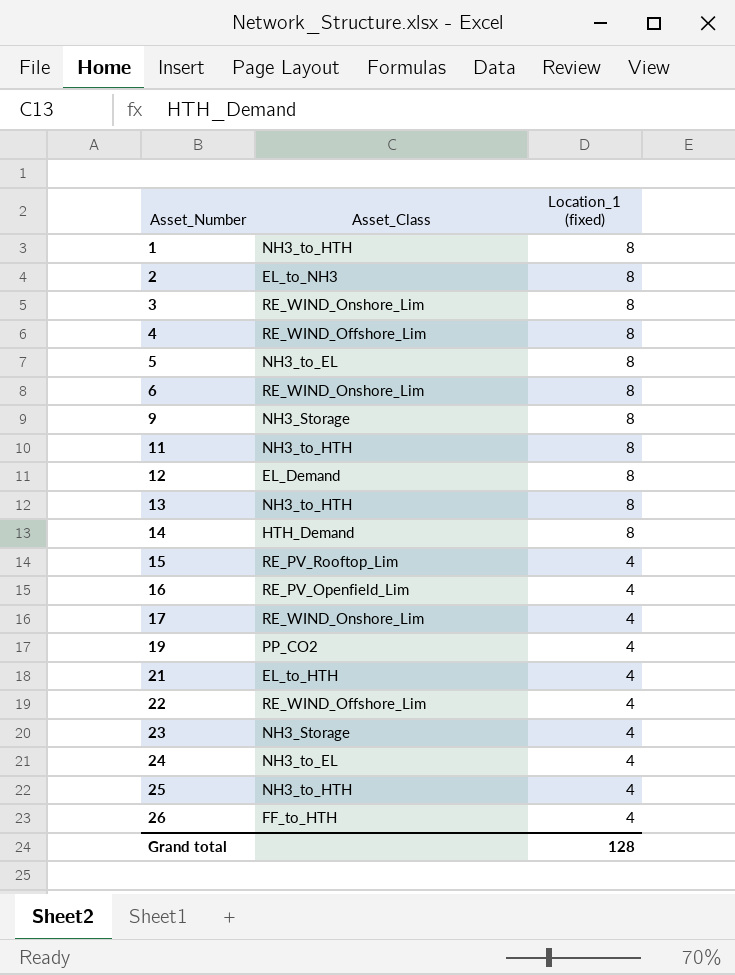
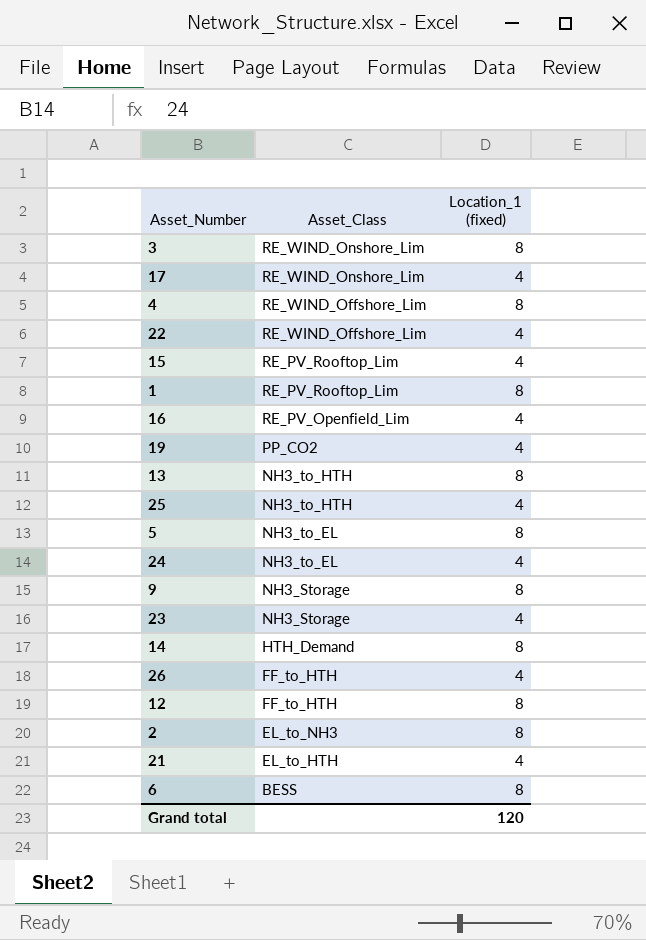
row order: Asset_Number ascending -> Asset_Class descending
row 11: NH3_to_HTH | 8 -> none
1 | Asset_Class: NH3_to_HTH -> RE_PV_Rooftop_Lim
12 | Asset_Class: EL_Demand -> FF_to_HTH
6 | Asset_Class: RE_WIND_Onshore_Lim -> BESS
Grand total | Location_1 (fixed): 128 -> 120

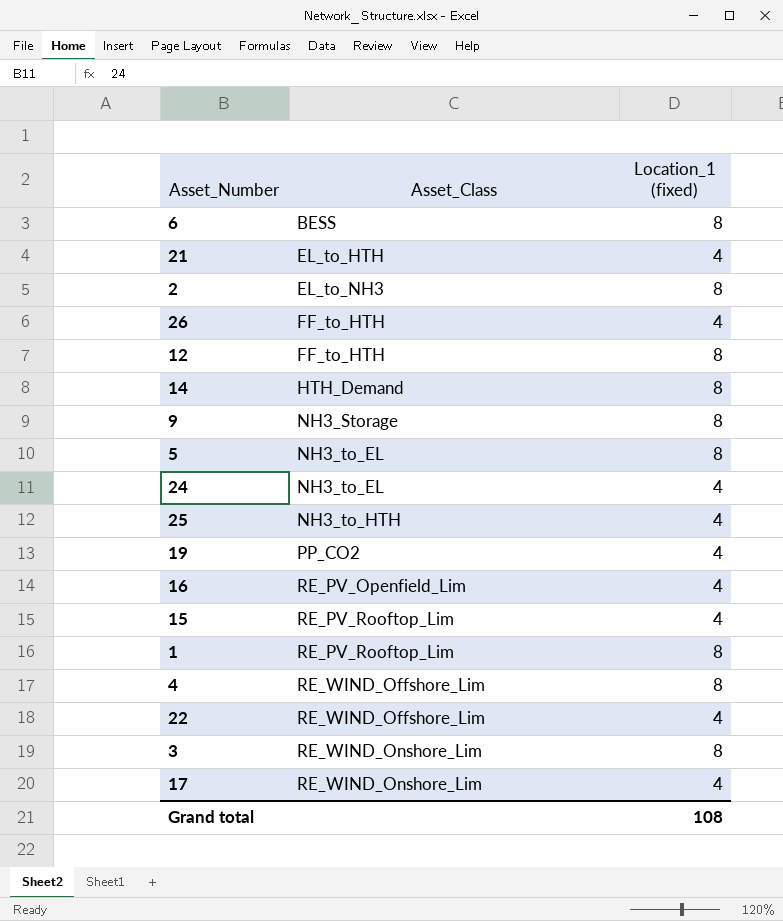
row order: Asset_Class descending -> Asset_Class ascending
row 13: NH3_to_HTH | 8 -> none
row 23: NH3_Storage | 4 -> none
Grand total | Location_1 (fixed): 120 -> 108

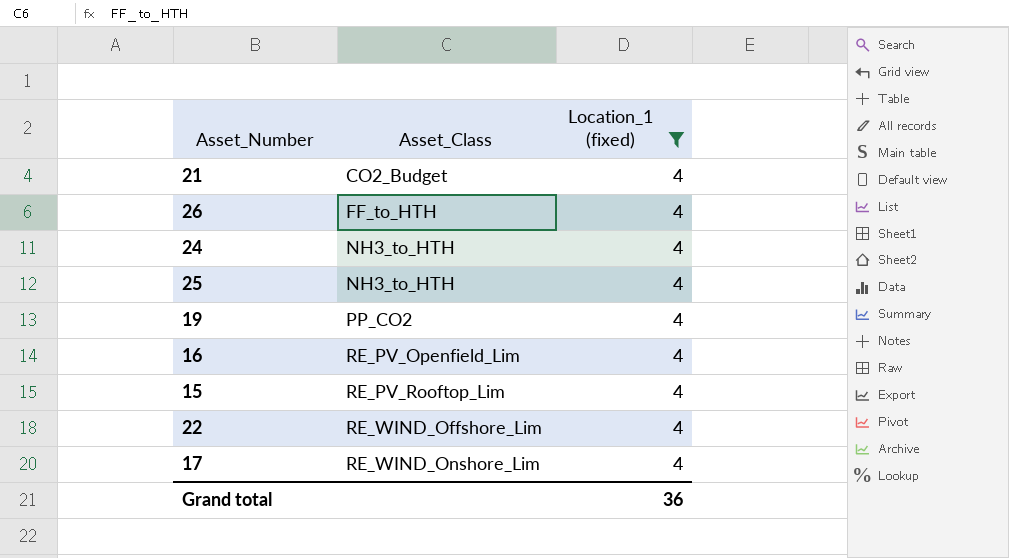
filter: none -> Location_1 (fixed) = 4
21 | Asset_Class: EL_to_HTH -> CO2_Budget
24 | Asset_Class: NH3_to_EL -> NH3_to_HTH
Grand total | Location_1 (fixed): 108 -> 36

